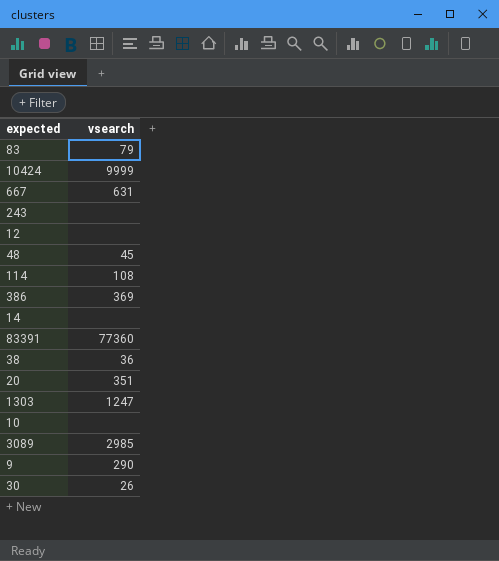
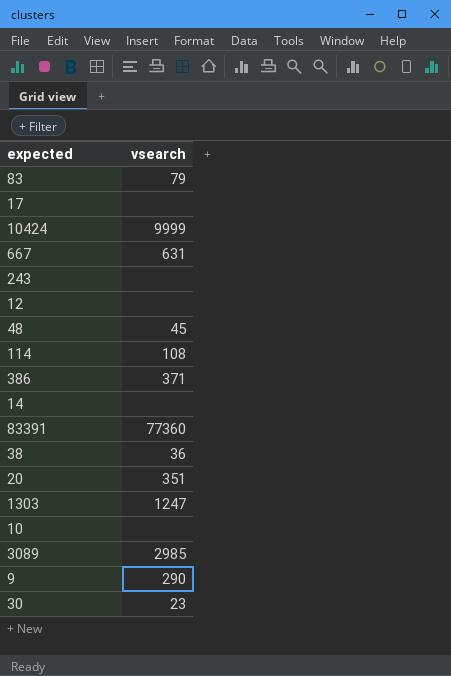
row 17: none -> none
386 | vsearch: 369 -> 371
30 | vsearch: 26 -> 23

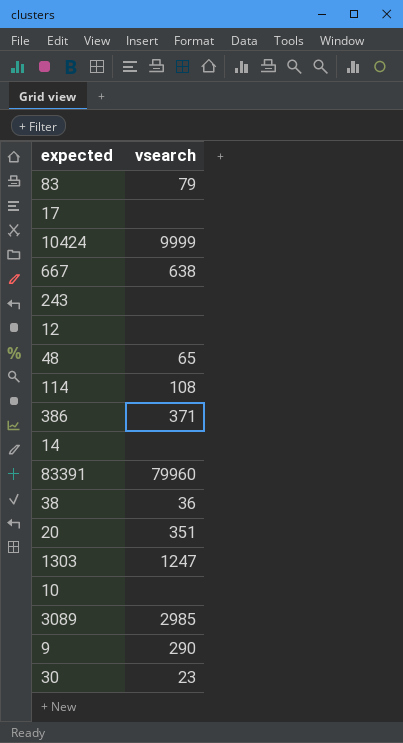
667 | vsearch: 631 -> 638
48 | vsearch: 45 -> 65
83391 | vsearch: 77360 -> 79960

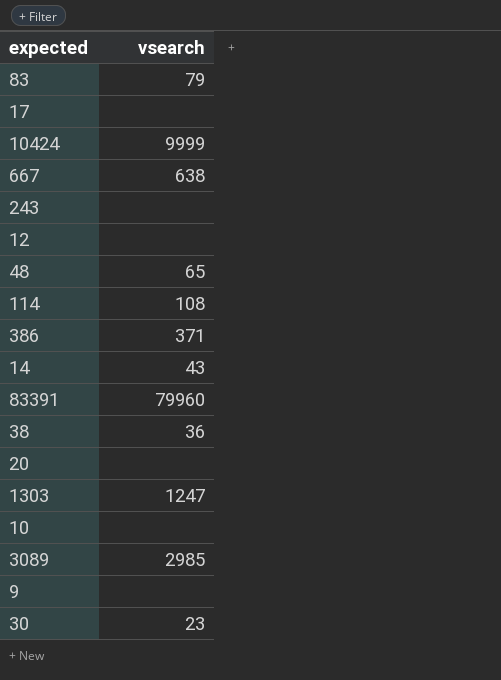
14 | vsearch: none -> 43
20 | vsearch: 351 -> none
9 | vsearch: 290 -> none

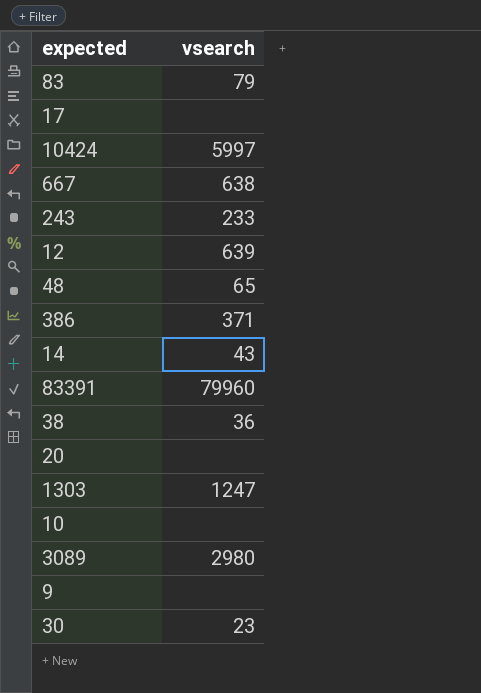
row 114: 108 -> none
10424 | vsearch: 9999 -> 5997
243 | vsearch: none -> 233
12 | vsearch: none -> 639
3089 | vsearch: 2985 -> 2980

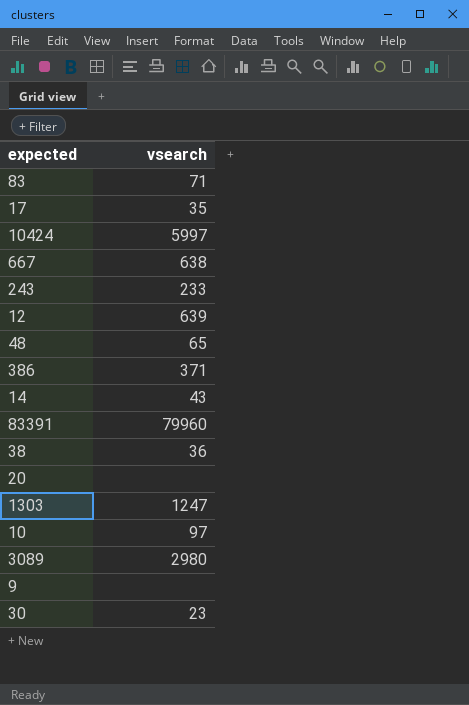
83 | vsearch: 79 -> 71
17 | vsearch: none -> 35
10 | vsearch: none -> 97

